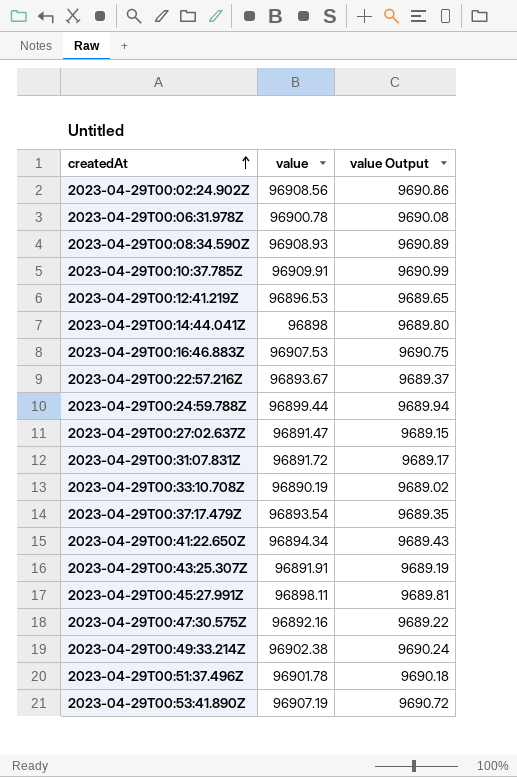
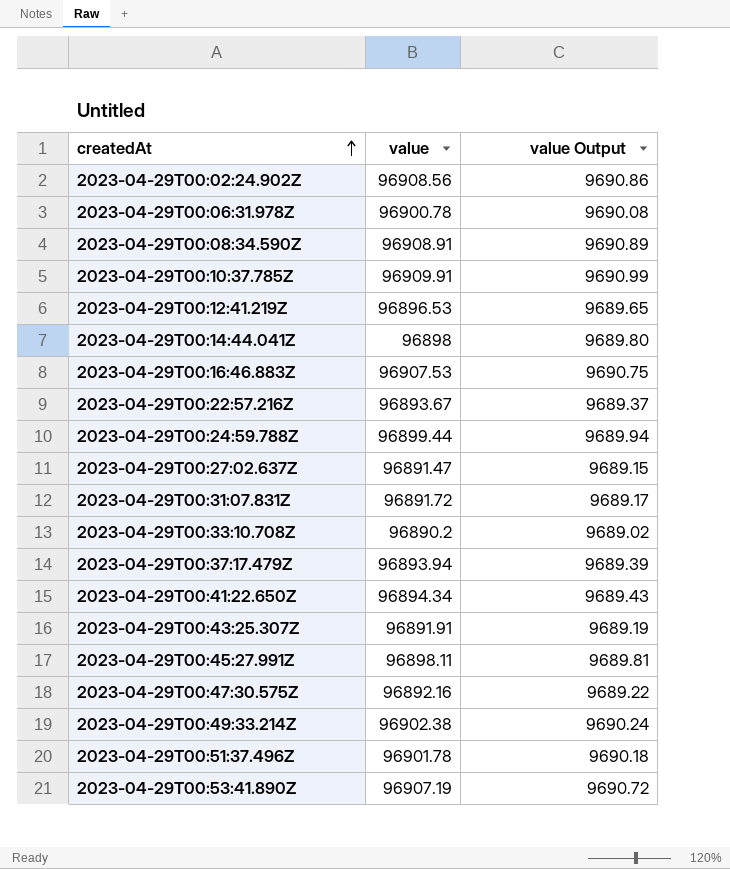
2023-04-29T00:08:34.590Z | value: 96908.93 -> 96908.91
2023-04-29T00:33:10.708Z | value: 96890.19 -> 96890.2
2023-04-29T00:37:17.479Z | value: 96893.54 -> 96893.94
2023-04-29T00:37:17.479Z | value Output: 9689.35 -> 9689.39

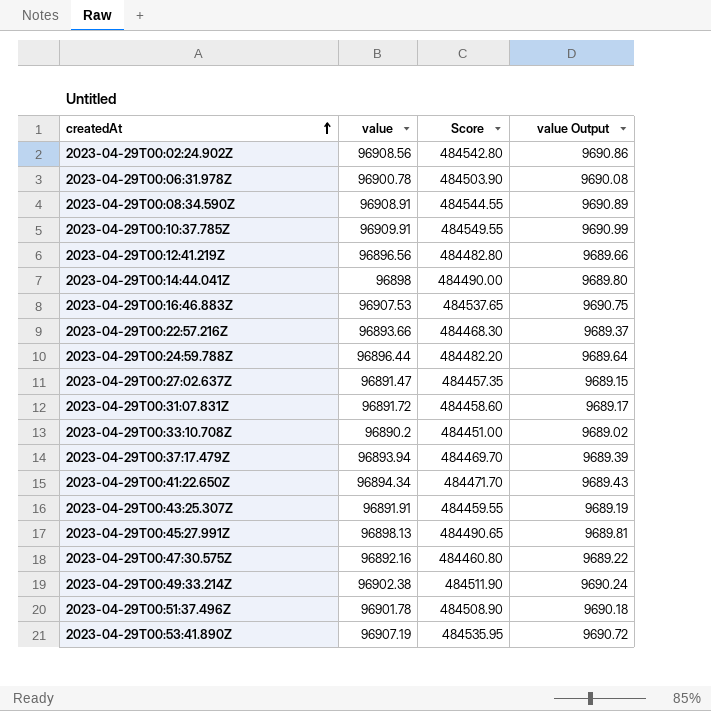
column Score | formula: none -> [value] * 5
2023-04-29T00:12:41.219Z | value: 96896.53 -> 96896.56
2023-04-29T00:12:41.219Z | value Output: 9689.65 -> 9689.66
2023-04-29T00:22:57.216Z | value: 96893.67 -> 96893.66
2023-04-29T00:24:59.788Z | value: 96899.44 -> 96896.44
2023-04-29T00:24:59.788Z | value Output: 9689.94 -> 9689.64
2023-04-29T00:45:27.991Z | value: 96898.11 -> 96898.13

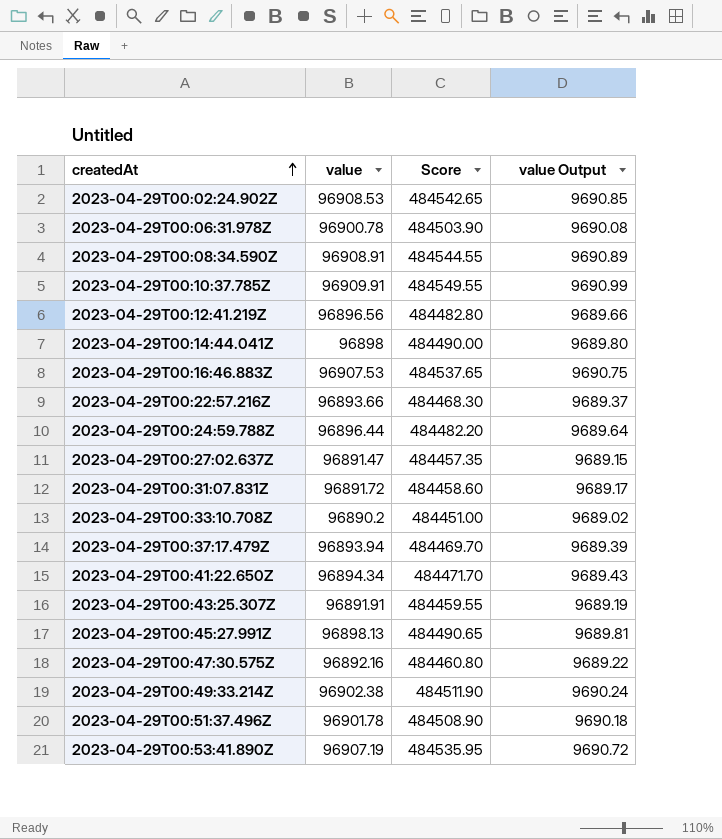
2023-04-29T00:02:24.902Z | value: 96908.56 -> 96908.53
2023-04-29T00:02:24.902Z | Score: 484542.80 -> 484542.65
2023-04-29T00:02:24.902Z | value Output: 9690.86 -> 9690.85

